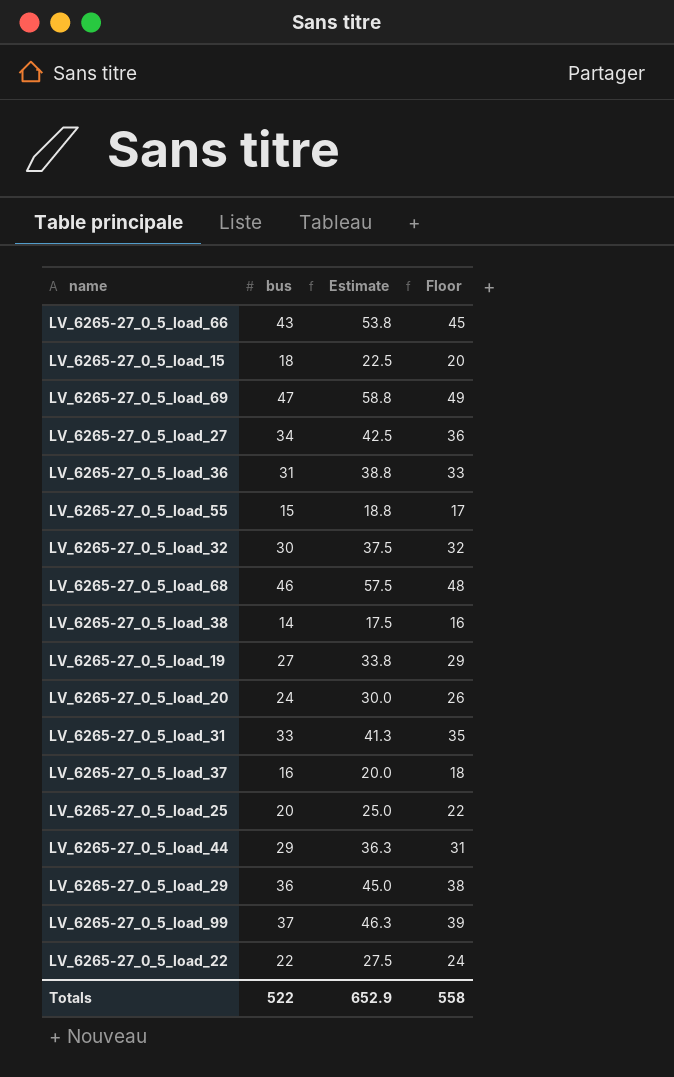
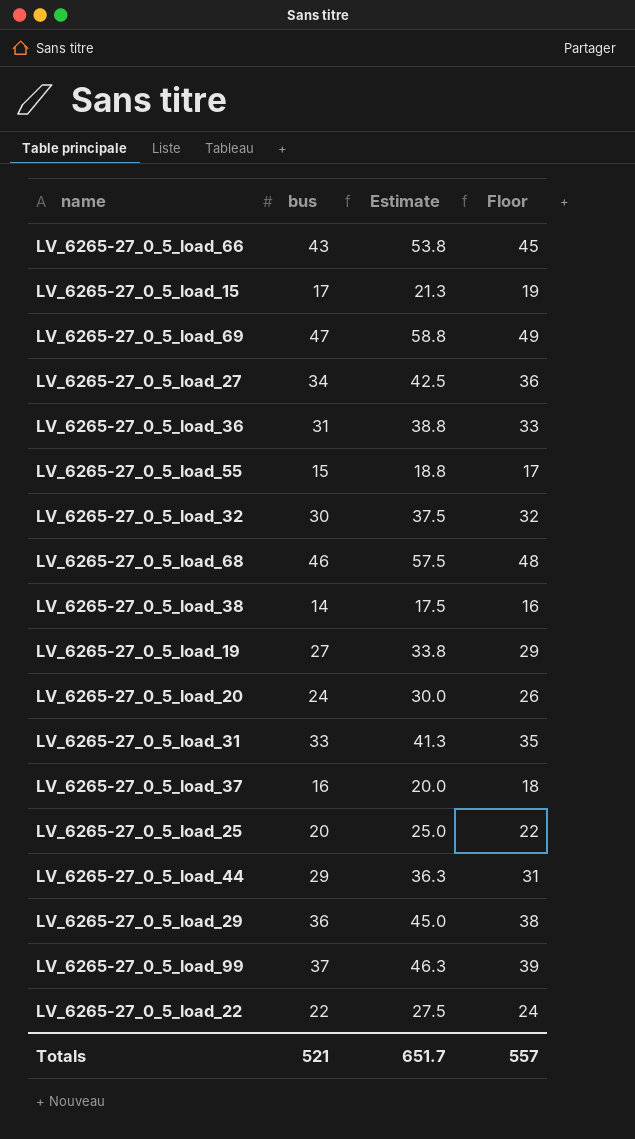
LV_6265-27_0_5_load_15 | bus: 18 -> 17
LV_6265-27_0_5_load_15 | Estimate: 22.5 -> 21.3
LV_6265-27_0_5_load_15 | Floor: 20 -> 19
Totals | bus: 522 -> 521
Totals | Estimate: 652.9 -> 651.7
Totals | Floor: 558 -> 557

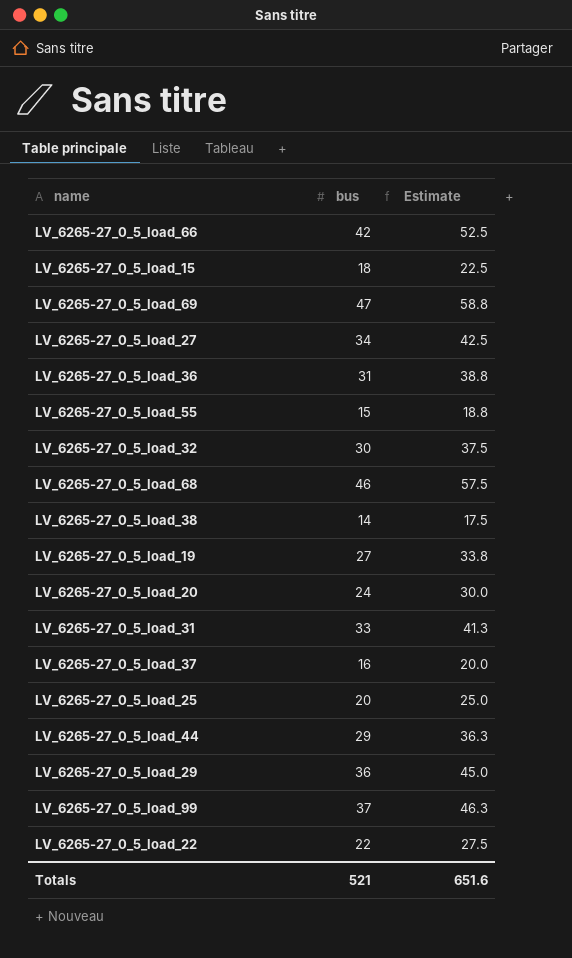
column Floor | formula: [bus] + 2 -> none
LV_6265-27_0_5_load_66 | bus: 43 -> 42
LV_6265-27_0_5_load_66 | Estimate: 53.8 -> 52.5
LV_6265-27_0_5_load_15 | bus: 17 -> 18
LV_6265-27_0_5_load_15 | Estimate: 21.3 -> 22.5
Totals | Estimate: 651.7 -> 651.6

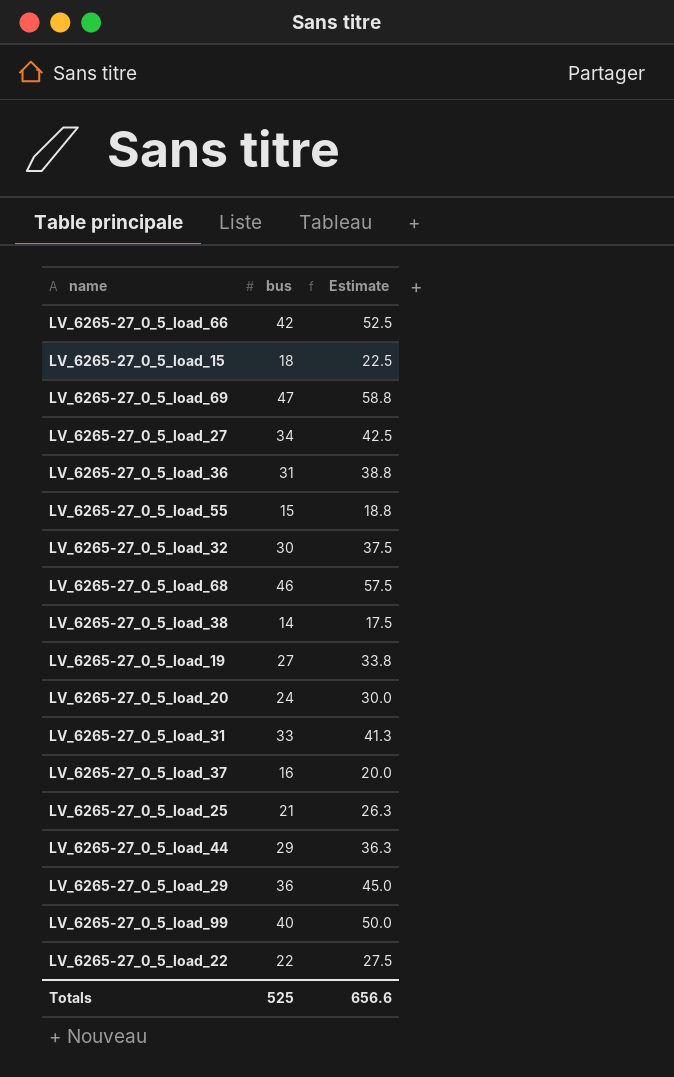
LV_6265-27_0_5_load_25 | bus: 20 -> 21
LV_6265-27_0_5_load_25 | Estimate: 25.0 -> 26.3
LV_6265-27_0_5_load_99 | bus: 37 -> 40
LV_6265-27_0_5_load_99 | Estimate: 46.3 -> 50.0
Totals | bus: 521 -> 525
Totals | Estimate: 651.6 -> 656.6

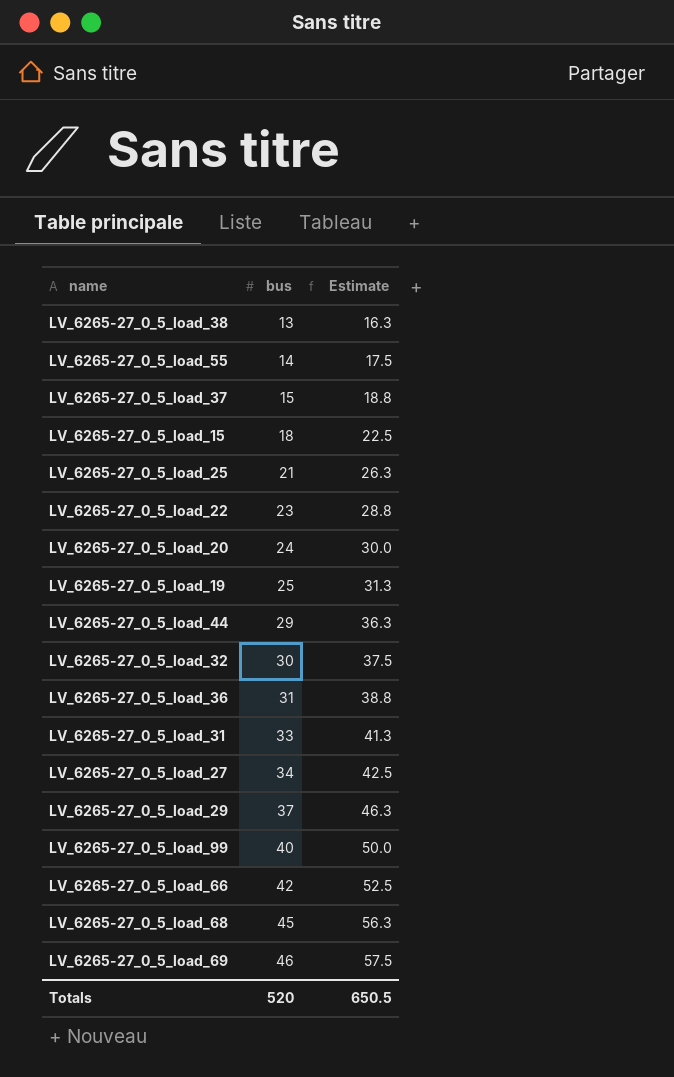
row order: none -> bus ascending
LV_6265-27_0_5_load_38 | bus: 14 -> 13
LV_6265-27_0_5_load_38 | Estimate: 17.5 -> 16.3
LV_6265-27_0_5_load_55 | bus: 15 -> 14
LV_6265-27_0_5_load_55 | Estimate: 18.8 -> 17.5
LV_6265-27_0_5_load_37 | bus: 16 -> 15
LV_6265-27_0_5_load_37 | Estimate: 20.0 -> 18.8
LV_6265-27_0_5_load_22 | bus: 22 -> 23
LV_6265-27_0_5_load_22 | Estimate: 27.5 -> 28.8
LV_6265-27_0_5_load_19 | bus: 27 -> 25
LV_6265-27_0_5_load_19 | Estimate: 33.8 -> 31.3
LV_6265-27_0_5_load_29 | bus: 36 -> 37
LV_6265-27_0_5_load_29 | Estimate: 45.0 -> 46.3
LV_6265-27_0_5_load_68 | bus: 46 -> 45
LV_6265-27_0_5_load_68 | Estimate: 57.5 -> 56.3
LV_6265-27_0_5_load_69 | bus: 47 -> 46
LV_6265-27_0_5_load_69 | Estimate: 58.8 -> 57.5
Totals | bus: 525 -> 520
Totals | Estimate: 656.6 -> 650.5

